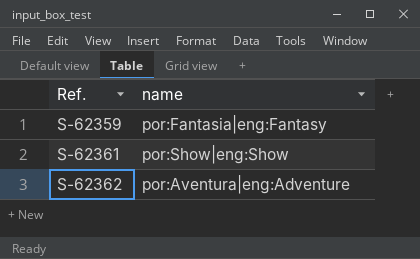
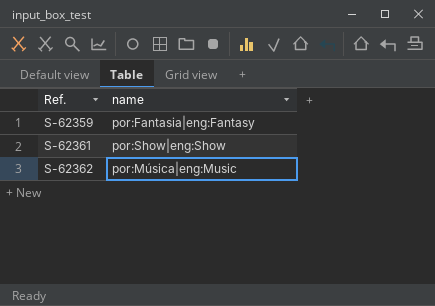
S-62362 | name: por:Aventura|eng:Adventure -> por:Música|eng:Music

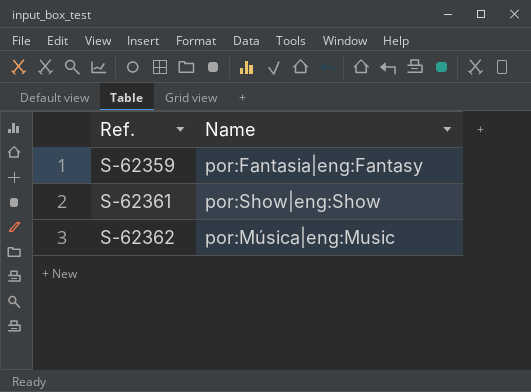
column name: name -> Name

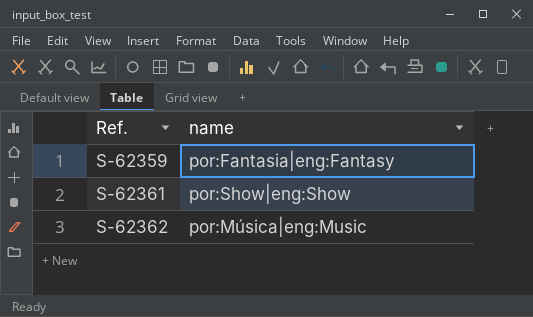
column name: Name -> name

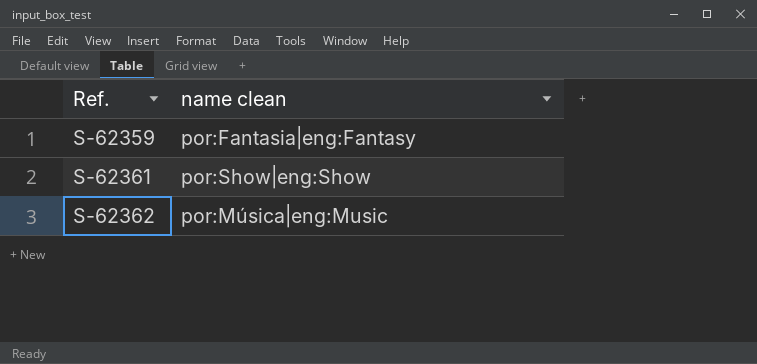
column name: name -> name clean

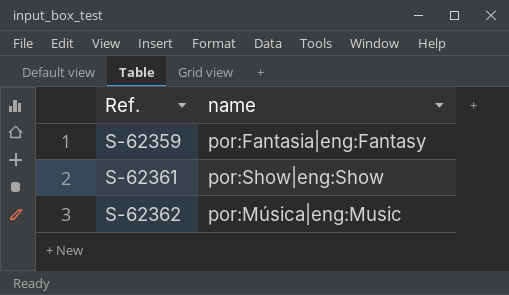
column name: name clean -> name

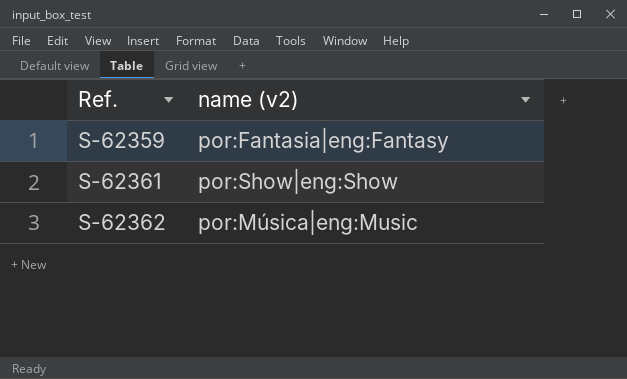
column name: name -> name (v2)

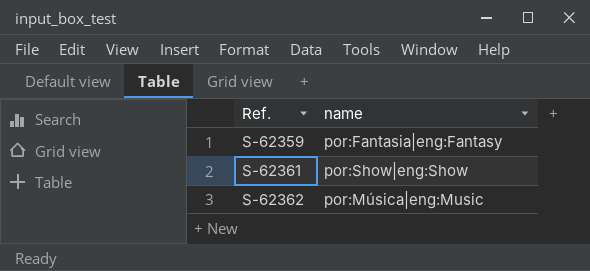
column name: name (v2) -> name

